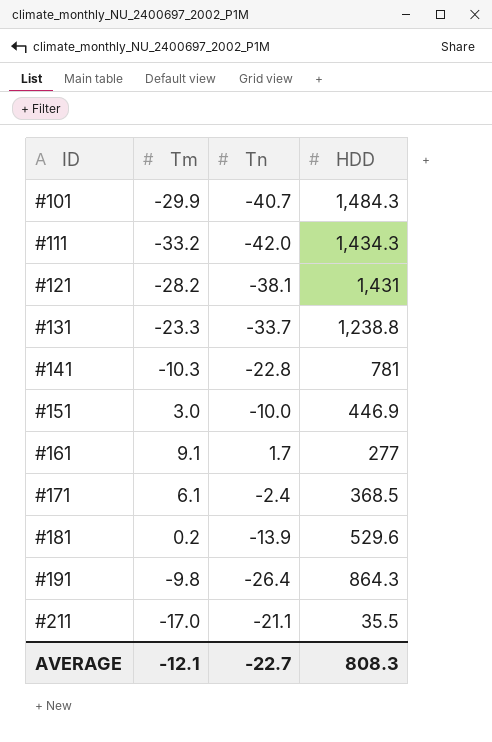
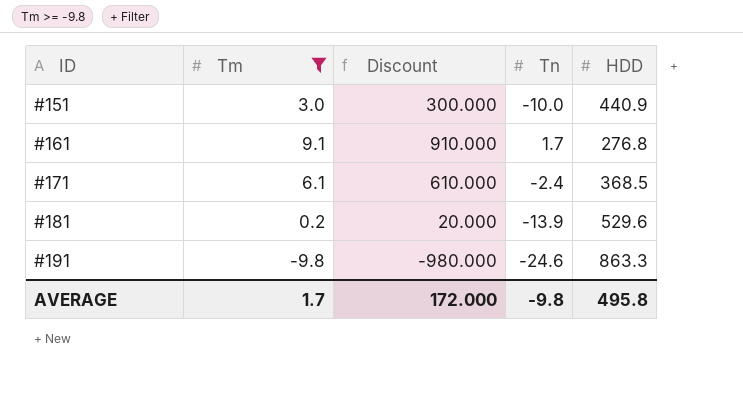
filter: none -> Tm >= -9.8
column Discount | formula: none -> [Tm] * 100
#151 | HDD: 446.9 -> 440.9
#161 | HDD: 277 -> 276.8
#191 | Tn: -26.4 -> -24.6
#191 | HDD: 864.3 -> 863.3
AVERAGE | Tm: -12.1 -> 1.7
AVERAGE | Tn: -22.7 -> -9.8
AVERAGE | HDD: 808.3 -> 495.8

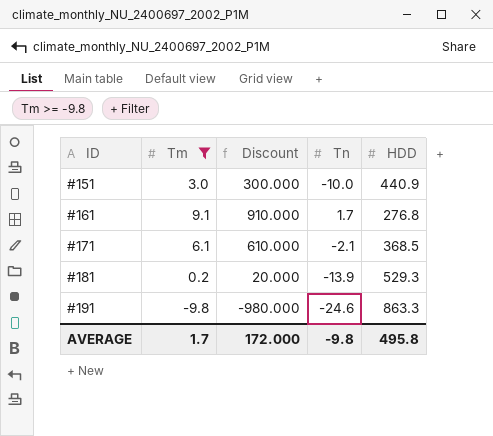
#171 | Tn: -2.4 -> -2.1
#181 | HDD: 529.6 -> 529.3

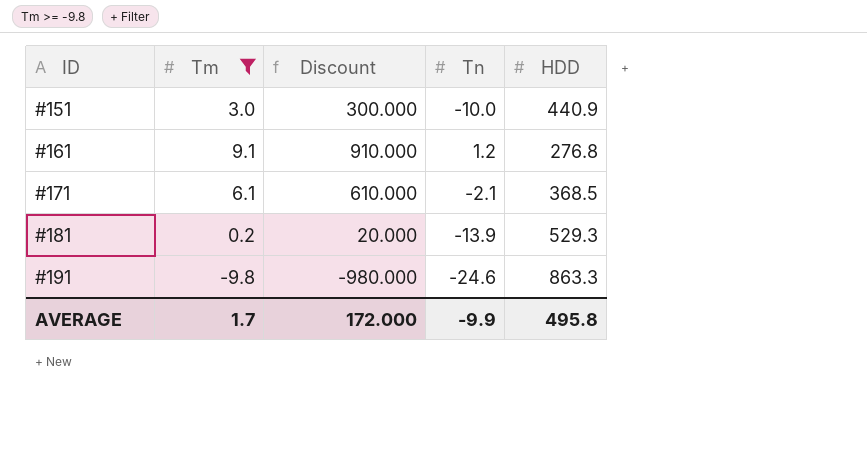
#161 | Tn: 1.7 -> 1.2
AVERAGE | Tn: -9.8 -> -9.9

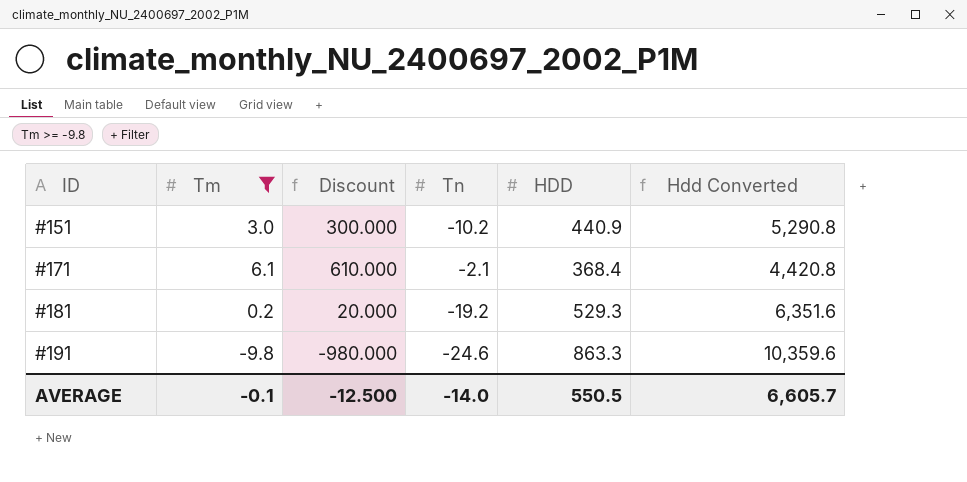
column Hdd Converted | formula: none -> [HDD] * 12
row #161: 9.1 | 910.000 | 1.2 | 276.8 -> none
#151 | Tn: -10.0 -> -10.2
#171 | HDD: 368.5 -> 368.4
#181 | Tn: -13.9 -> -19.2
AVERAGE | Tm: 1.7 -> -0.1
AVERAGE | Discount: 172.000 -> -12.500
AVERAGE | Tn: -9.9 -> -14.0
AVERAGE | HDD: 495.8 -> 550.5

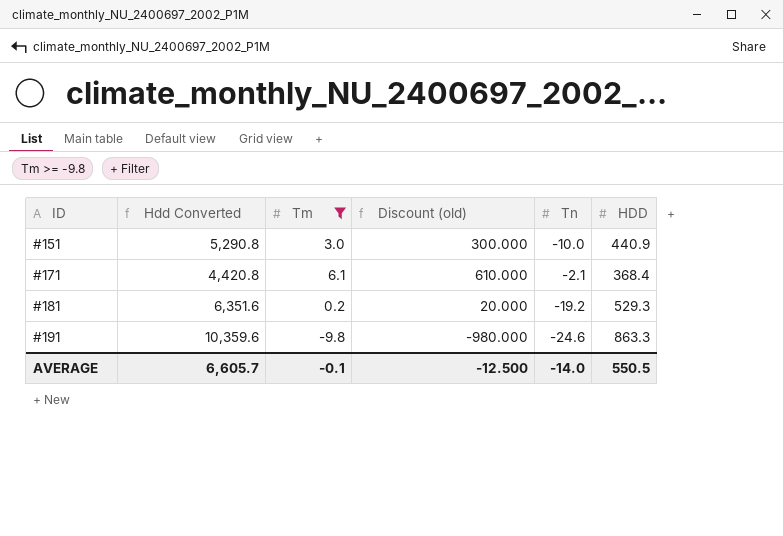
column Hdd Converted | position: 6 -> 2
column name: Discount -> Discount (old)
#151 | Tn: -10.2 -> -10.0

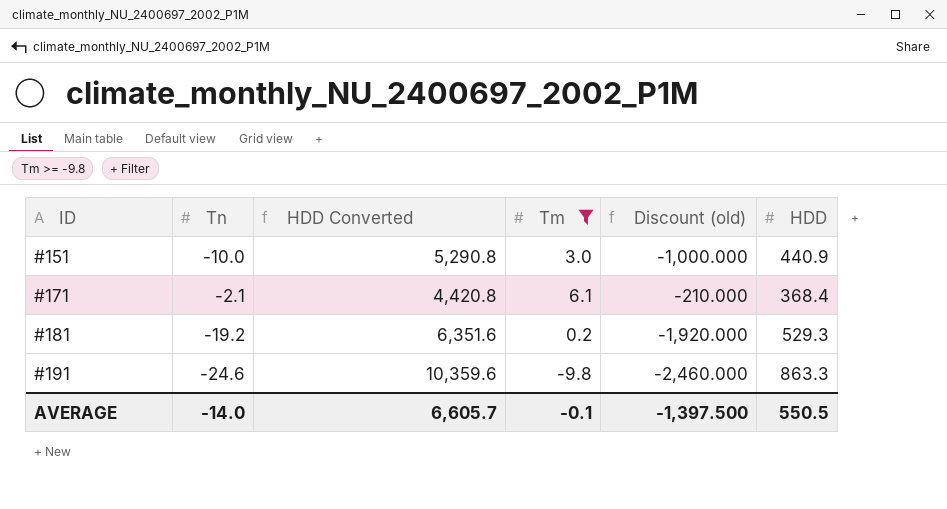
column Tn | position: 5 -> 2
column name: Hdd Converted -> HDD Converted
column Discount (old) | formula: [Tm] * 100 -> [Tn] * 100
AVERAGE | Discount (old): -12.500 -> -1,397.500

